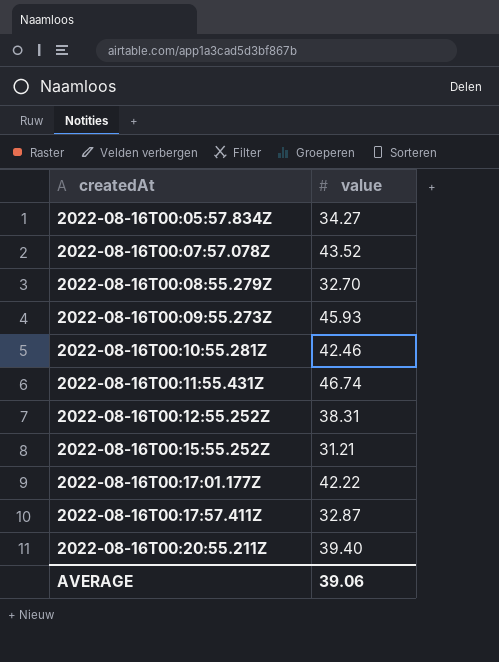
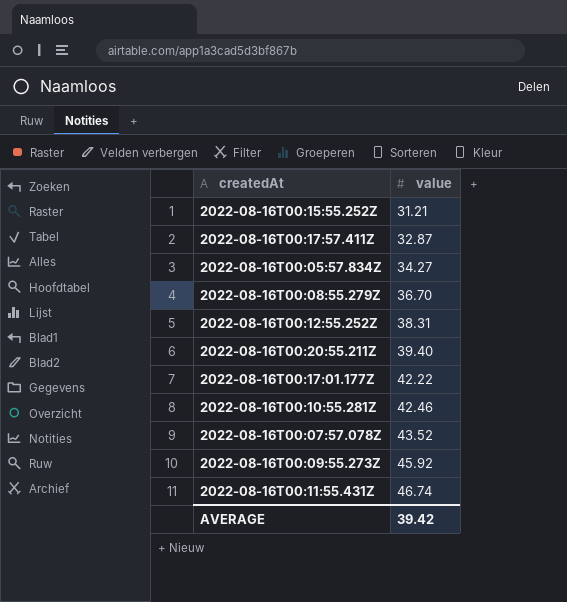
row order: createdAt ascending -> value ascending
2022-08-16T00:08:55.279Z | value: 32.70 -> 36.70
2022-08-16T00:09:55.273Z | value: 45.93 -> 45.92
AVERAGE | value: 39.06 -> 39.42

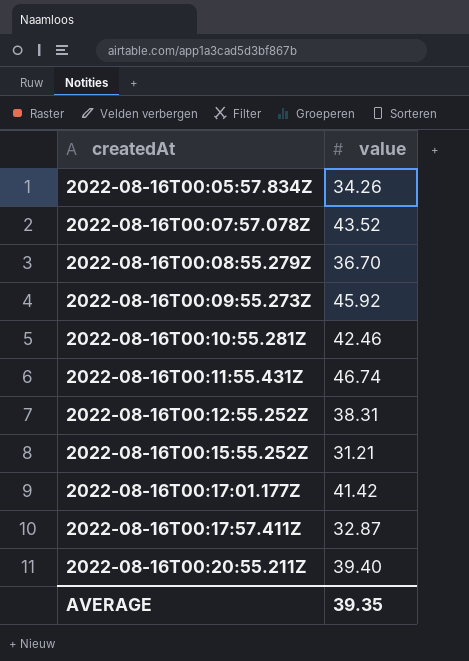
row order: value ascending -> createdAt ascending
2022-08-16T00:05:57.834Z | value: 34.27 -> 34.26
2022-08-16T00:17:01.177Z | value: 42.22 -> 41.42
AVERAGE | value: 39.42 -> 39.35

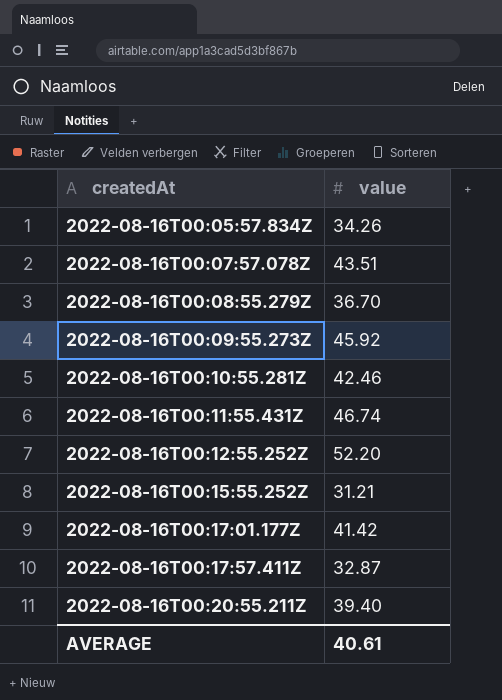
2022-08-16T00:07:57.078Z | value: 43.52 -> 43.51
2022-08-16T00:12:55.252Z | value: 38.31 -> 52.20
AVERAGE | value: 39.35 -> 40.61

